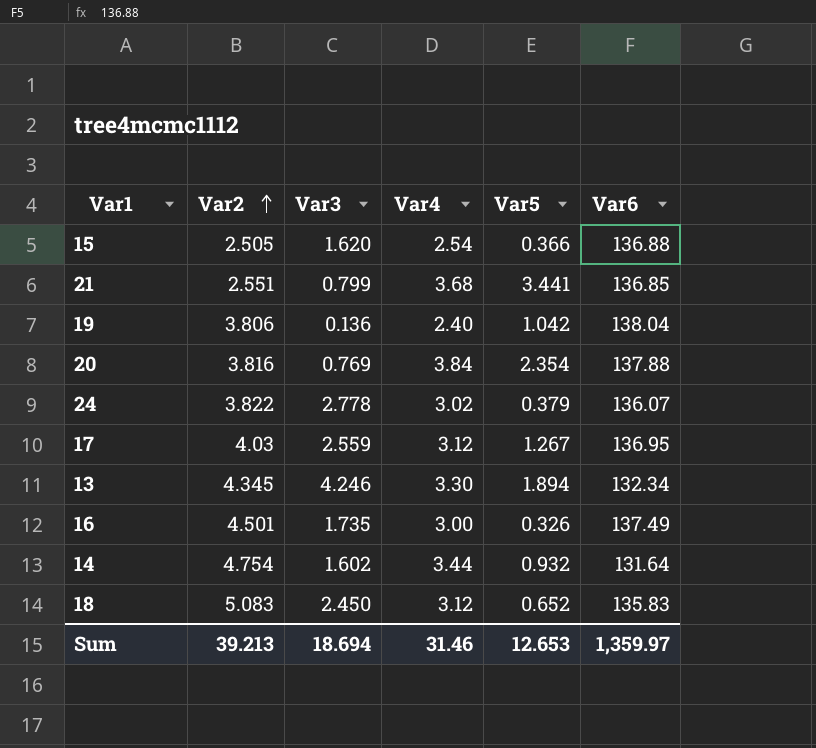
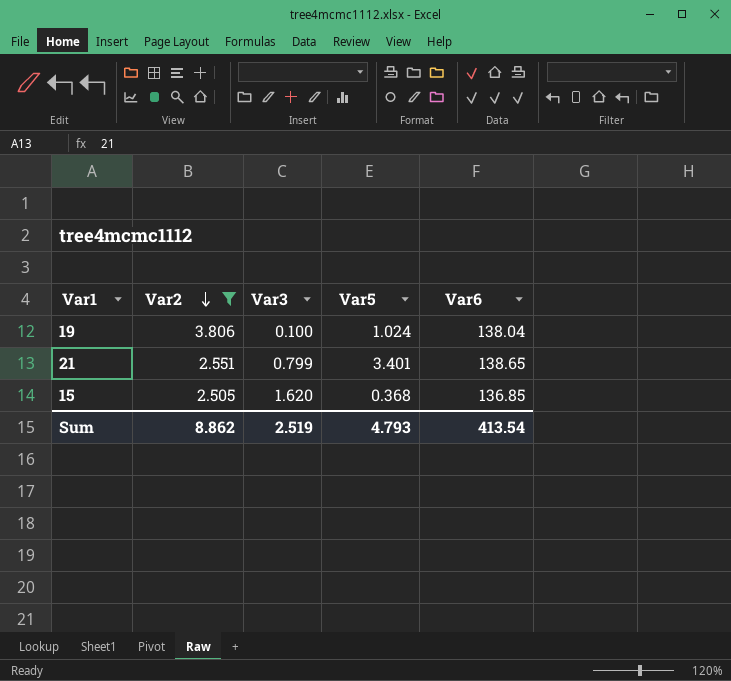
filter: none -> Var2 <= 3.806
row order: Var2 ascending -> Var2 descending
column Var4 | position: 4 -> none
19 | Var3: 0.136 -> 0.100
19 | Var5: 1.042 -> 1.024
21 | Var5: 3.441 -> 3.401
21 | Var6: 136.85 -> 138.65
15 | Var5: 0.366 -> 0.368
15 | Var6: 136.88 -> 136.85
Sum | Var2: 39.213 -> 8.862
Sum | Var3: 18.694 -> 2.519
Sum | Var5: 12.653 -> 4.793
Sum | Var6: 1,359.97 -> 413.54

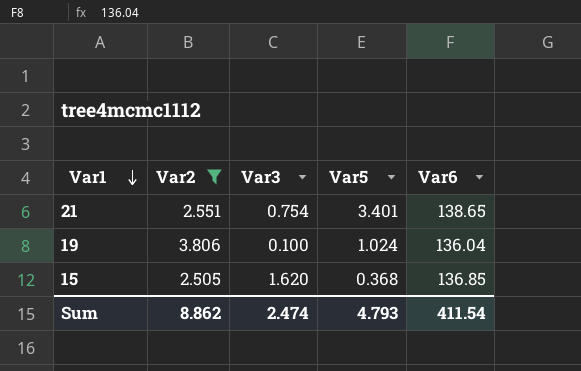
row order: Var2 descending -> Var1 descending
21 | Var3: 0.799 -> 0.754
19 | Var6: 138.04 -> 136.04
Sum | Var3: 2.519 -> 2.474
Sum | Var6: 413.54 -> 411.54

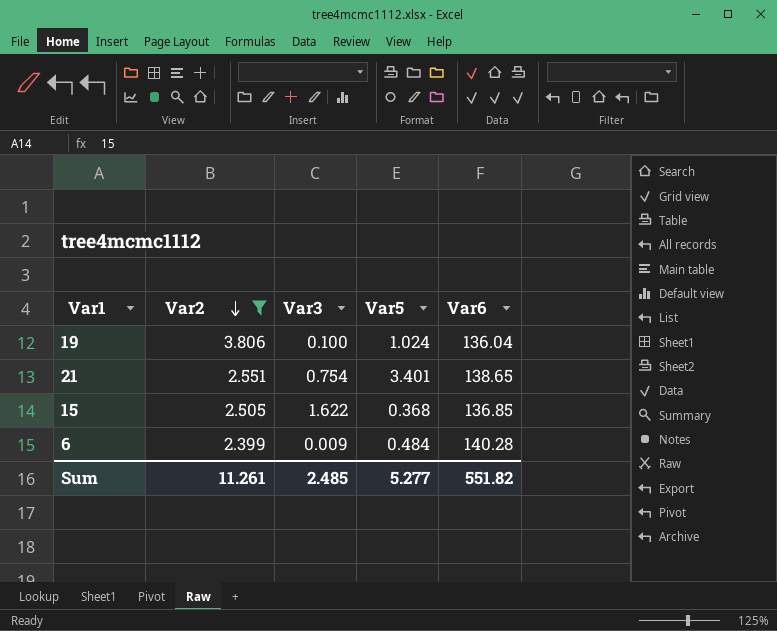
row order: Var1 descending -> Var2 descending
15 | Var3: 1.620 -> 1.622
row 6: none -> 2.399 | 0.009 | 0.484 | 140.28
Sum | Var2: 8.862 -> 11.261
Sum | Var3: 2.474 -> 2.485
Sum | Var5: 4.793 -> 5.277
Sum | Var6: 411.54 -> 551.82

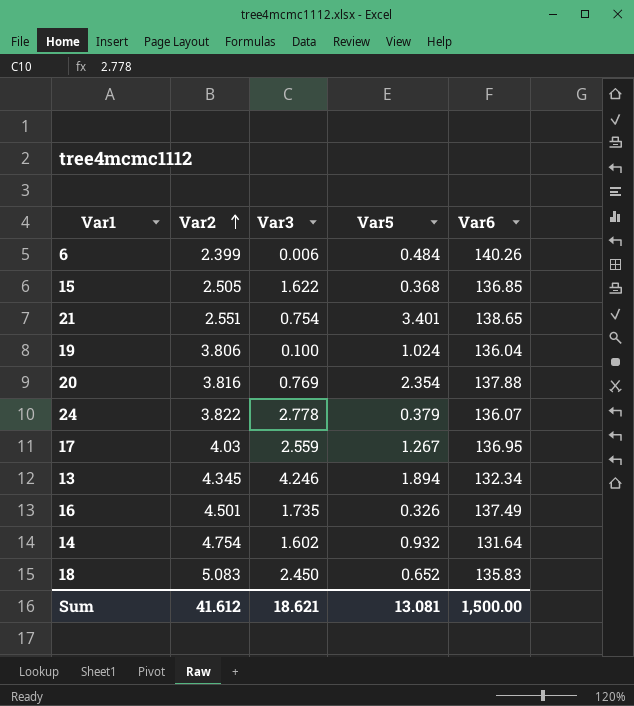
filter: Var2 <= 3.806 -> none
row order: Var2 descending -> Var2 ascending
6 | Var3: 0.009 -> 0.006
6 | Var6: 140.28 -> 140.26
Sum | Var2: 11.261 -> 41.612
Sum | Var3: 2.485 -> 18.621
Sum | Var5: 5.277 -> 13.081
Sum | Var6: 551.82 -> 1,500.00

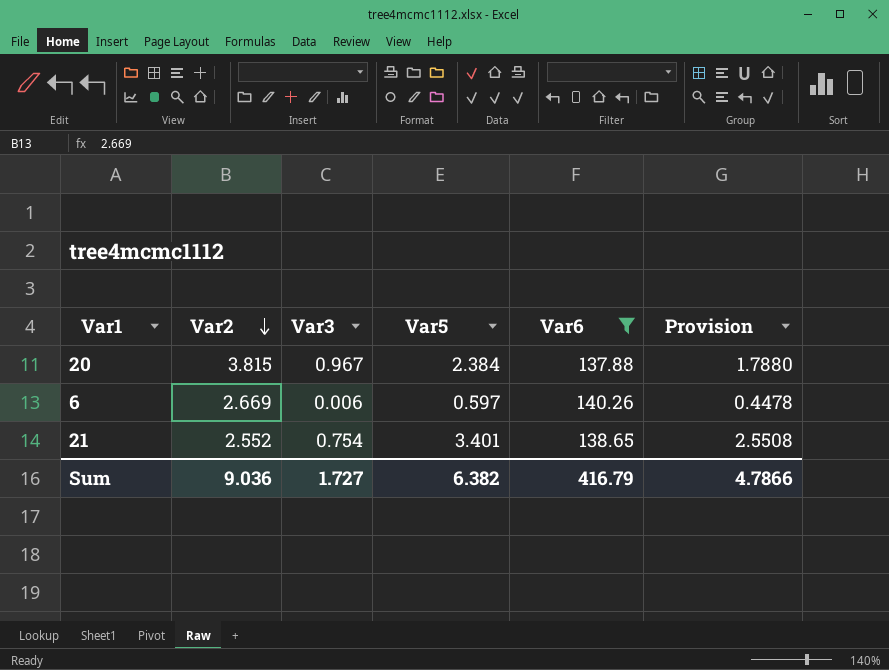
filter: none -> Var6 >= 137.88
row order: Var2 ascending -> Var2 descending
column Provision | formula: none -> [Var5] * 0.75
20 | Var2: 3.816 -> 3.815
20 | Var3: 0.769 -> 0.967
20 | Var5: 2.354 -> 2.384
6 | Var2: 2.399 -> 2.669
6 | Var5: 0.484 -> 0.597
21 | Var2: 2.551 -> 2.552
Sum | Var2: 41.612 -> 9.036
Sum | Var3: 18.621 -> 1.727
Sum | Var5: 13.081 -> 6.382
Sum | Var6: 1,500.00 -> 416.79

